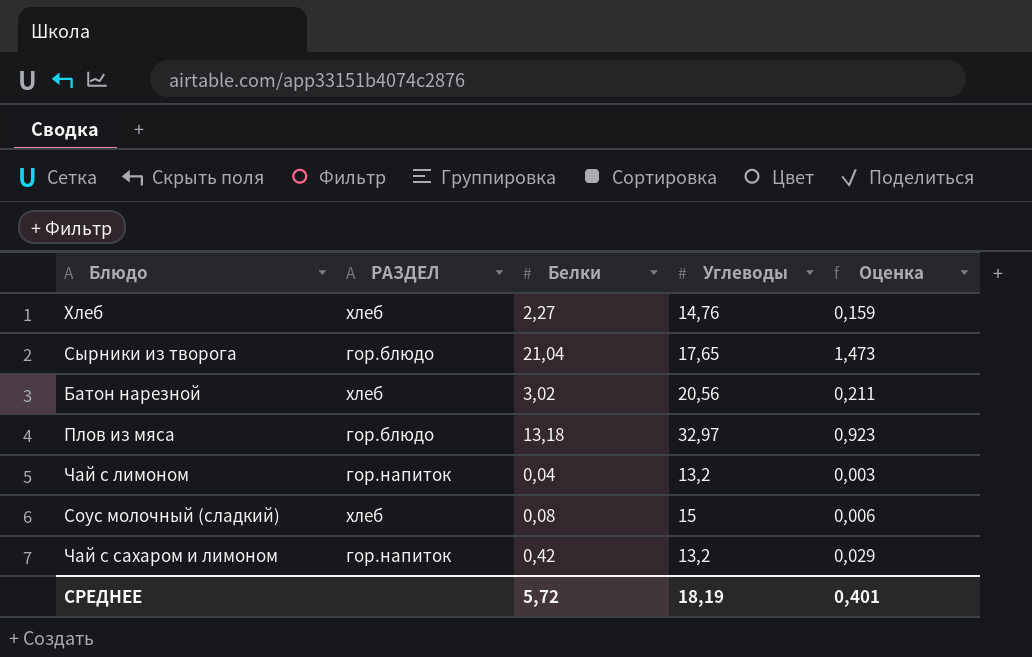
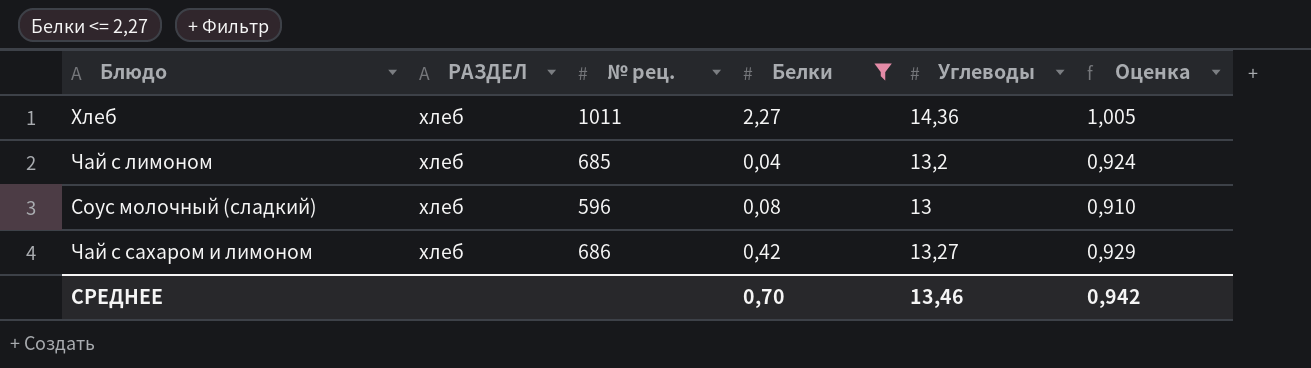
filter: none -> Белки <= 2,27
column № рец. | position: none -> 3
column Оценка | formula: [Белки] * 0,07 -> [Углеводы] * 0,07
Хлеб | Углеводы: 14,76 -> 14,36
Чай с лимоном | РАЗДЕЛ: гор.напиток -> хлеб
Соус молочный (сладкий) | Углеводы: 15 -> 13
Чай с сахаром и лимоном | РАЗДЕЛ: гор.напиток -> хлеб
Чай с сахаром и лимоном | Углеводы: 13,2 -> 13,27
СРЕДНЕЕ | Белки: 5,72 -> 0,70
СРЕДНЕЕ | Углеводы: 18,19 -> 13,46
СРЕДНЕЕ | Оценка: 0,401 -> 0,942

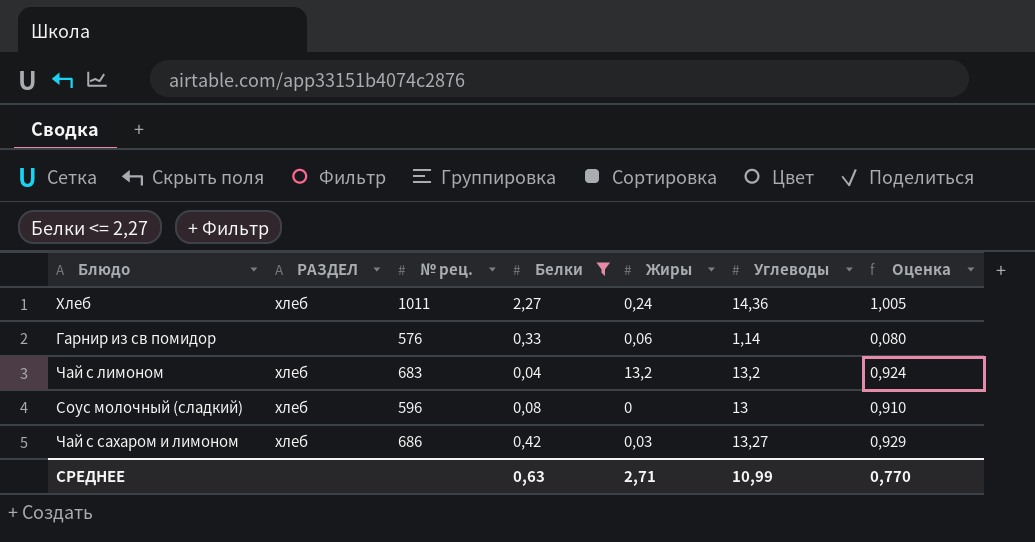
column Жиры | position: none -> 5
row Гарнир из св помидор: none -> none | 576 | 0,33 | 0,06 | 1,14 | 0,080
Чай с лимоном | № рец.: 685 -> 683
СРЕДНЕЕ | Белки: 0,70 -> 0,63
СРЕДНЕЕ | Углеводы: 13,46 -> 10,99
СРЕДНЕЕ | Оценка: 0,942 -> 0,770

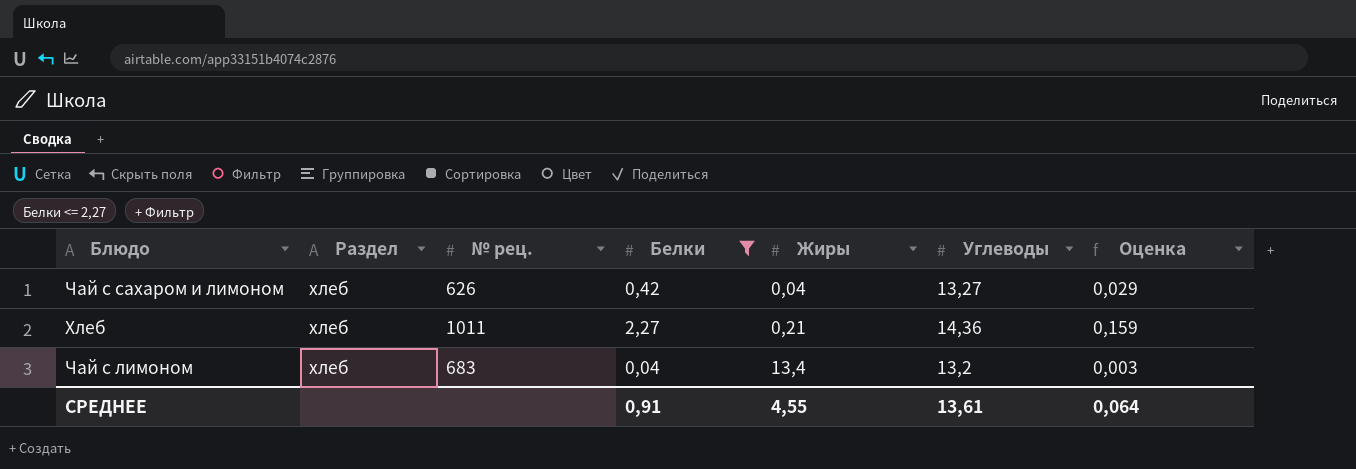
row order: none -> Жиры ascending
column name: РАЗДЕЛ -> Раздел
column Оценка | formula: [Углеводы] * 0,07 -> [Белки] * 0,07
row Гарнир из св помидор: none | 576 | 0,33 | 0,06 | 1,14 | 0,080 -> none
row Соус молочный (сладкий): хлеб | 596 | 0,08 | 0 | 13 | 0,910 -> none
Чай с сахаром и лимоном | № рец.: 686 -> 626
Чай с сахаром и лимоном | Жиры: 0,03 -> 0,04
Хлеб | Жиры: 0,24 -> 0,21
Чай с лимоном | Жиры: 13,2 -> 13,4
СРЕДНЕЕ | Белки: 0,63 -> 0,91
СРЕДНЕЕ | Жиры: 2,71 -> 4,55
СРЕДНЕЕ | Углеводы: 10,99 -> 13,61
СРЕДНЕЕ | Оценка: 0,770 -> 0,064

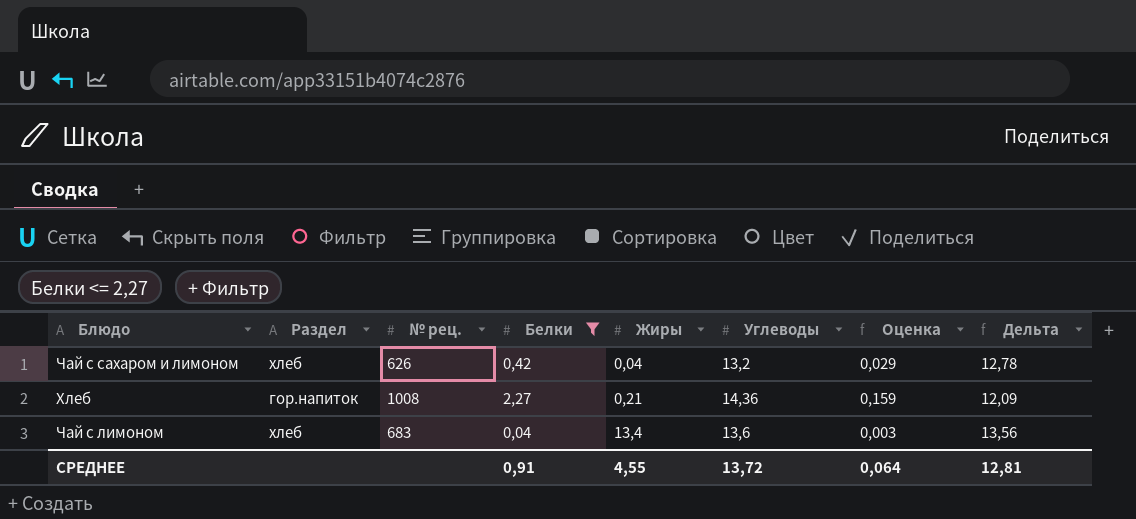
column Дельта | formula: none -> [Углеводы] - [Белки]
Чай с сахаром и лимоном | Углеводы: 13,27 -> 13,2
Хлеб | Раздел: хлеб -> гор.напиток
Хлеб | № рец.: 1011 -> 1008
Чай с лимоном | Углеводы: 13,2 -> 13,6
СРЕДНЕЕ | Углеводы: 13,61 -> 13,72

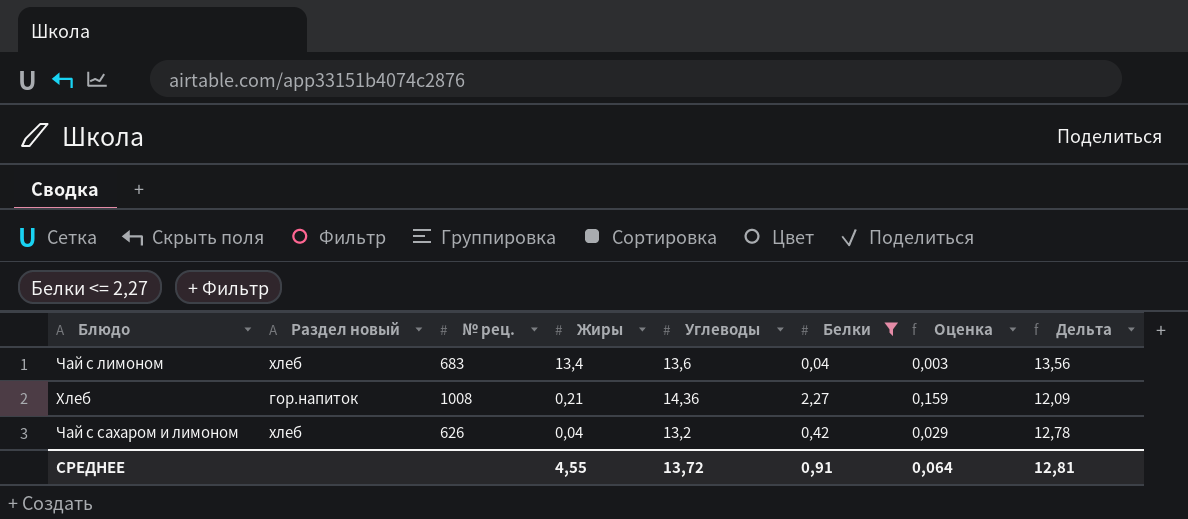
row order: Жиры ascending -> Жиры descending
column name: Раздел -> Раздел новый
column Белки | position: 4 -> 6

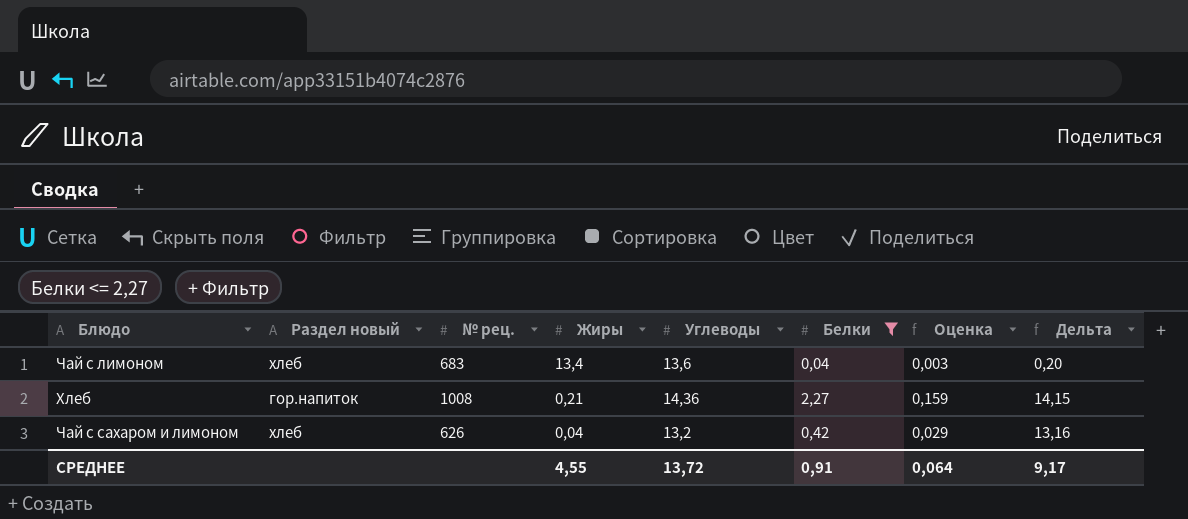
column Дельта | formula: [Углеводы] - [Белки] -> [Углеводы] - [Жиры]
СРЕДНЕЕ | Дельта: 12,81 -> 9,17

